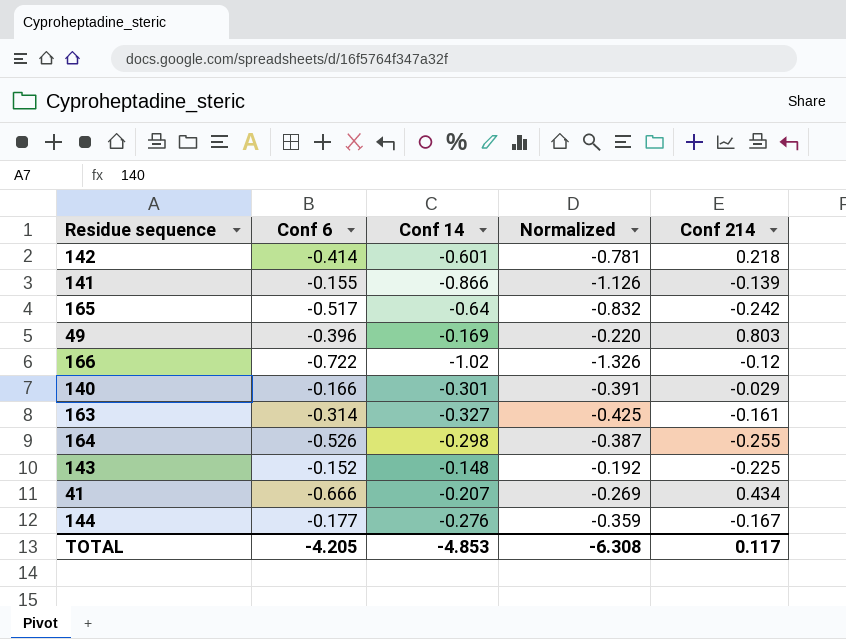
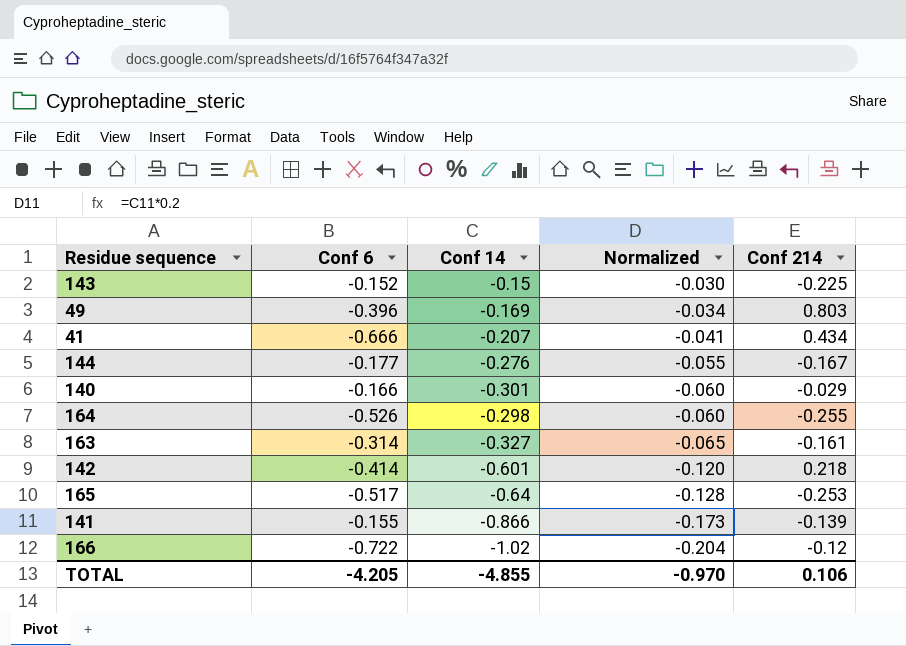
row order: none -> Normalized descending
column Normalized | formula: [Conf 14] * 1.3 -> [Conf 14] * 0.2
143 | Conf 14: -0.148 -> -0.15
165 | Conf 214: -0.242 -> -0.253
TOTAL | Conf 14: -4.853 -> -4.855
TOTAL | Normalized: -6.308 -> -0.970
TOTAL | Conf 214: 0.117 -> 0.106

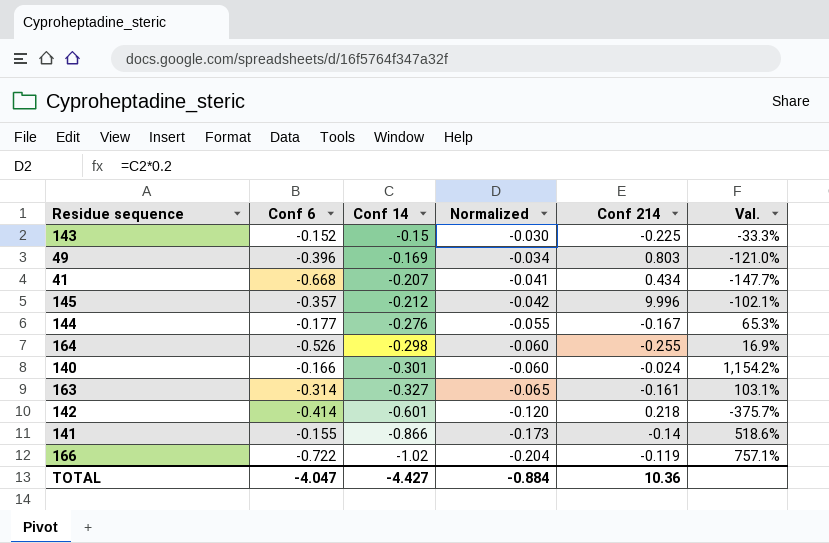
row order: Normalized descending -> Conf 14 descending
column Val. | formula: none -> ([Conf 14] - [Conf 214]) / [Conf 214]
row 165: -0.517 | -0.64 | -0.128 | -0.253 -> none
41 | Conf 6: -0.666 -> -0.668
row 145: none -> -0.357 | -0.212 | -0.042 | 9.996 | -102.1%
140 | Conf 214: -0.029 -> -0.024
141 | Conf 214: -0.139 -> -0.14
166 | Conf 214: -0.12 -> -0.119
TOTAL | Conf 6: -4.205 -> -4.047
TOTAL | Conf 14: -4.855 -> -4.427
TOTAL | Normalized: -0.970 -> -0.884
TOTAL | Conf 214: 0.106 -> 10.36

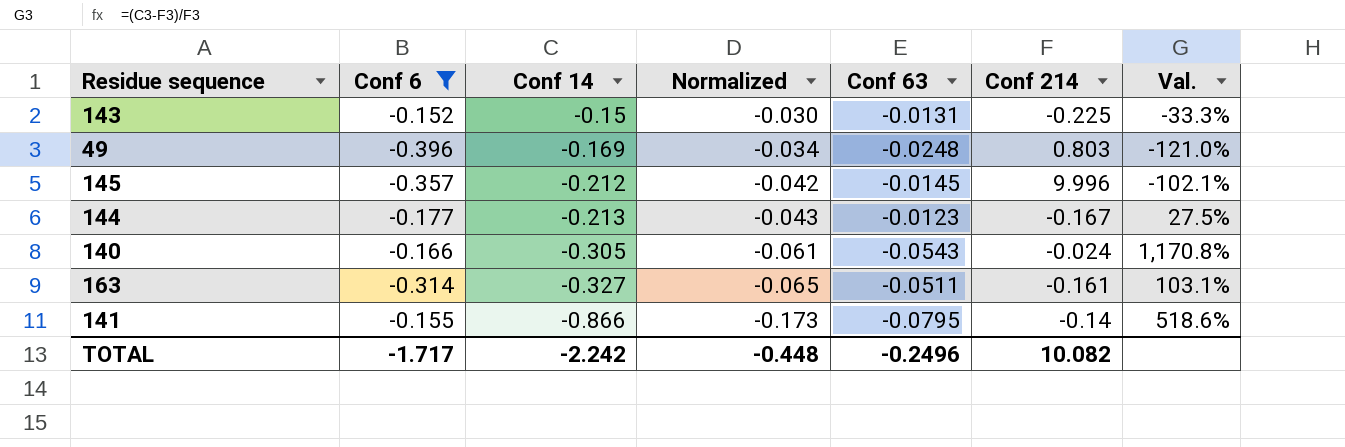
filter: none -> Conf 6 >= -0.396
column Conf 63 | position: none -> 5
144 | Conf 14: -0.276 -> -0.213
144 | Normalized: -0.055 -> -0.043
144 | Val.: 65.3% -> 27.5%
140 | Conf 14: -0.301 -> -0.305
140 | Normalized: -0.060 -> -0.061
140 | Val.: 1,154.2% -> 1,170.8%
TOTAL | Conf 6: -4.047 -> -1.717
TOTAL | Conf 14: -4.427 -> -2.242
TOTAL | Normalized: -0.884 -> -0.448
TOTAL | Conf 214: 10.36 -> 10.082

